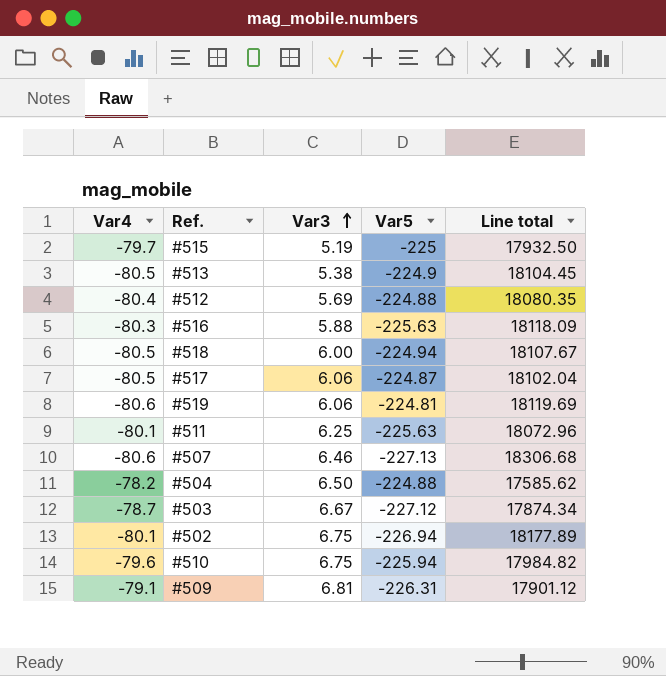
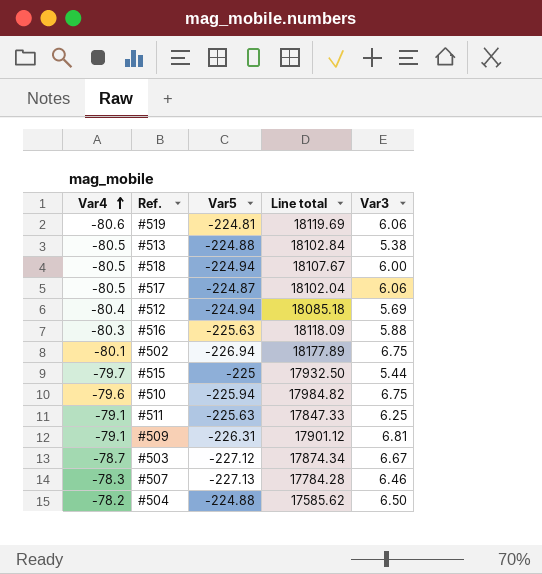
row order: Var3 ascending -> Var4 ascending
column Var3 | position: 3 -> 5
#513 | Var5: -224.9 -> -224.88
#513 | Line total: 18104.45 -> 18102.84
#512 | Var5: -224.88 -> -224.94
#512 | Line total: 18080.35 -> 18085.18
#515 | Var3: 5.19 -> 5.44
#511 | Var4: -80.1 -> -79.1
#511 | Line total: 18072.96 -> 17847.33
#507 | Var4: -80.6 -> -78.3
#507 | Line total: 18306.68 -> 17784.28

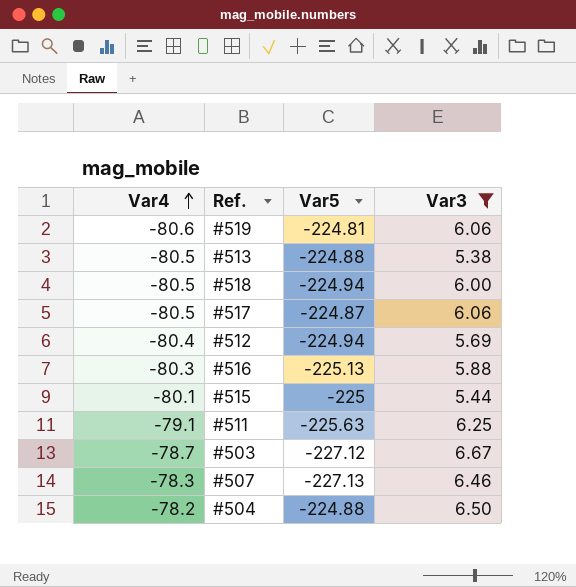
filter: none -> Var3 <= 6.67
column Line total | formula: [Var4] * [Var5] -> none
#516 | Var5: -225.63 -> -225.13
#515 | Var4: -79.7 -> -80.1

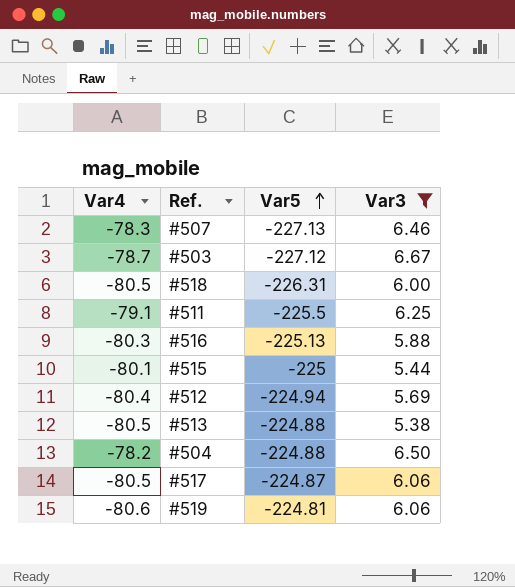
row order: Var4 ascending -> Var5 ascending
#518 | Var5: -224.94 -> -226.31
#511 | Var5: -225.63 -> -225.5

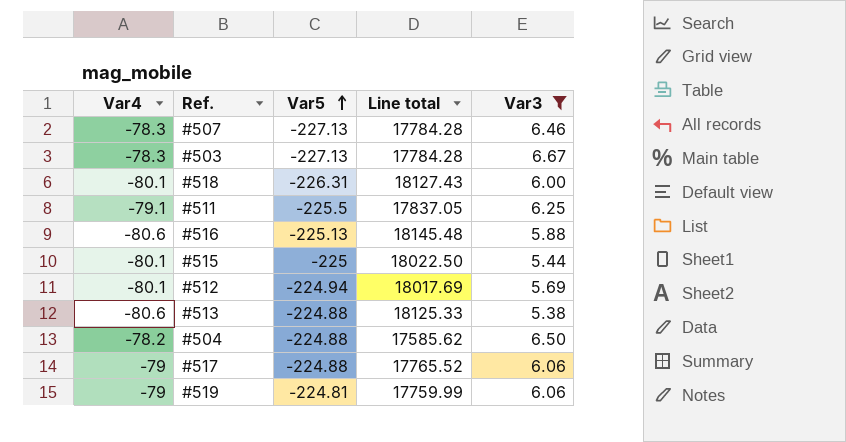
column Line total | formula: none -> [Var4] * [Var5]
#503 | Var4: -78.7 -> -78.3
#503 | Var5: -227.12 -> -227.13
#518 | Var4: -80.5 -> -80.1
#516 | Var4: -80.3 -> -80.6
#512 | Var4: -80.4 -> -80.1
#513 | Var4: -80.5 -> -80.6
#517 | Var4: -80.5 -> -79
#517 | Var5: -224.87 -> -224.88
#519 | Var4: -80.6 -> -79

